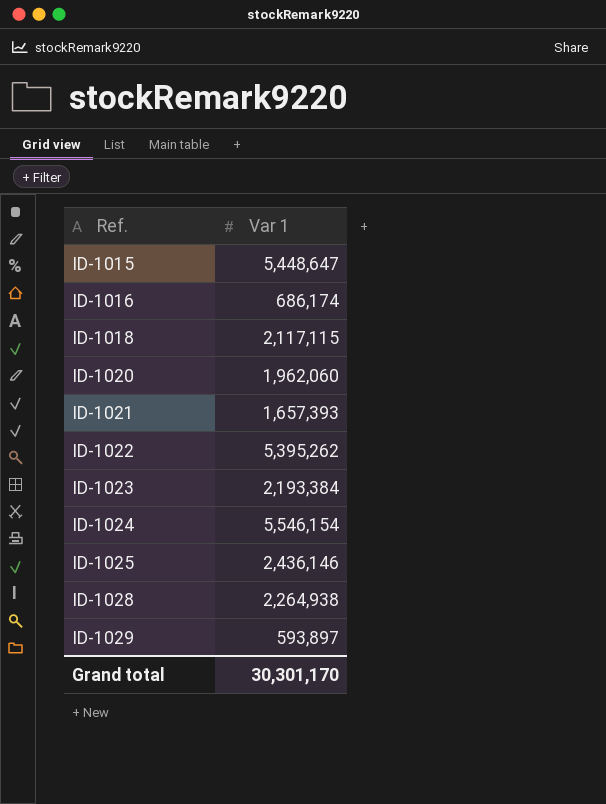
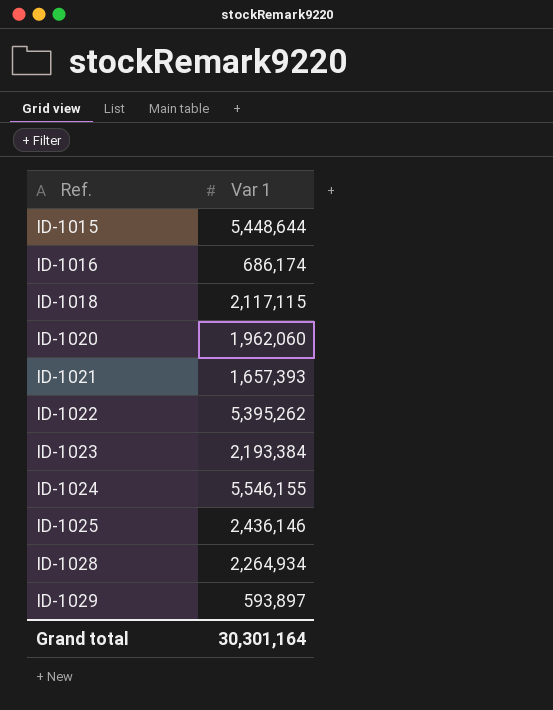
ID-1015 | Var 1: 5,448,647 -> 5,448,644
ID-1024 | Var 1: 5,546,154 -> 5,546,155
ID-1028 | Var 1: 2,264,938 -> 2,264,934
Grand total | Var 1: 30,301,170 -> 30,301,164

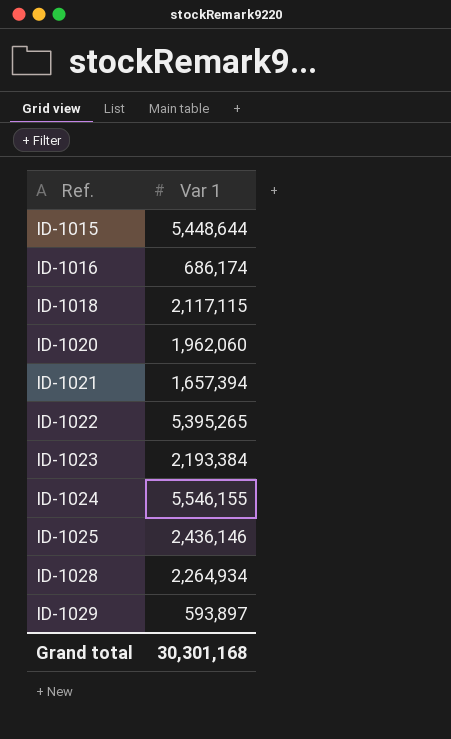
ID-1021 | Var 1: 1,657,393 -> 1,657,394
ID-1022 | Var 1: 5,395,262 -> 5,395,265
Grand total | Var 1: 30,301,164 -> 30,301,168

